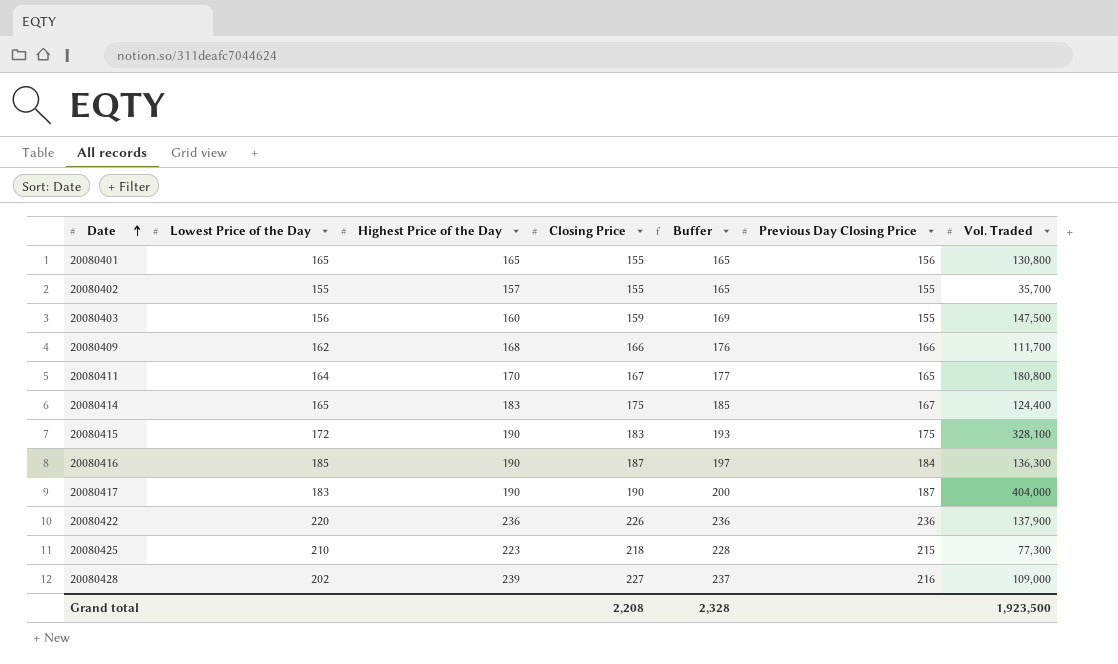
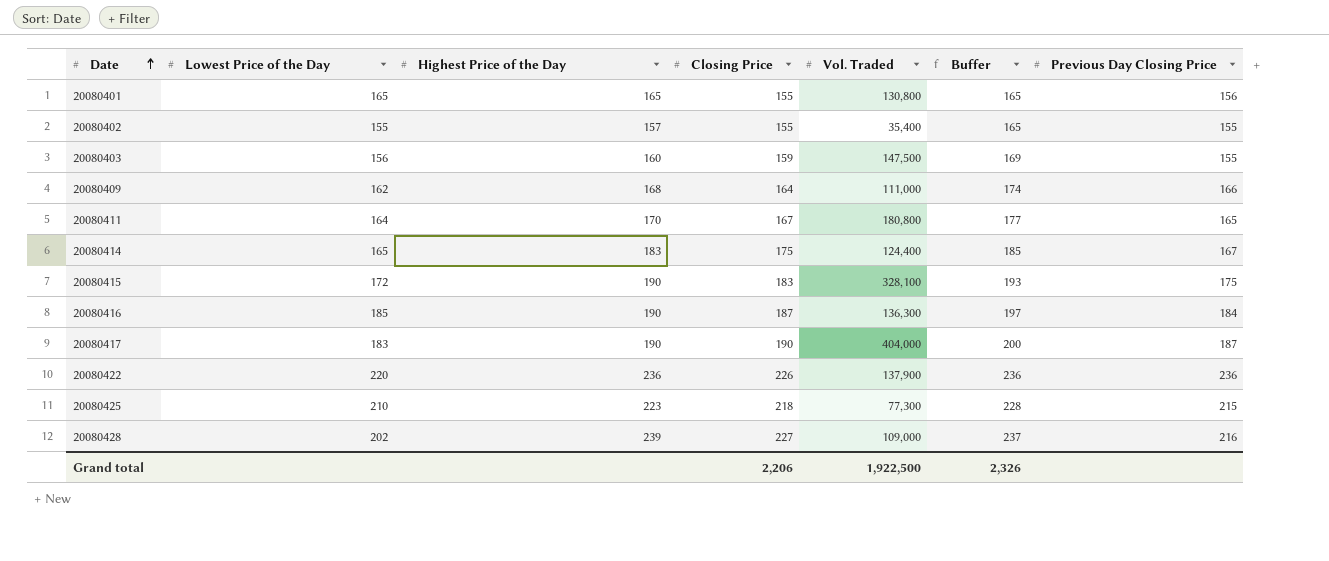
column Vol. Traded | position: 7 -> 5
20080402 | Vol. Traded: 35,700 -> 35,400
20080409 | Closing Price: 166 -> 164
20080409 | Vol. Traded: 111,700 -> 111,000
20080409 | Buffer: 176 -> 174
Grand total | Closing Price: 2,208 -> 2,206
Grand total | Vol. Traded: 1,923,500 -> 1,922,500
Grand total | Buffer: 2,328 -> 2,326

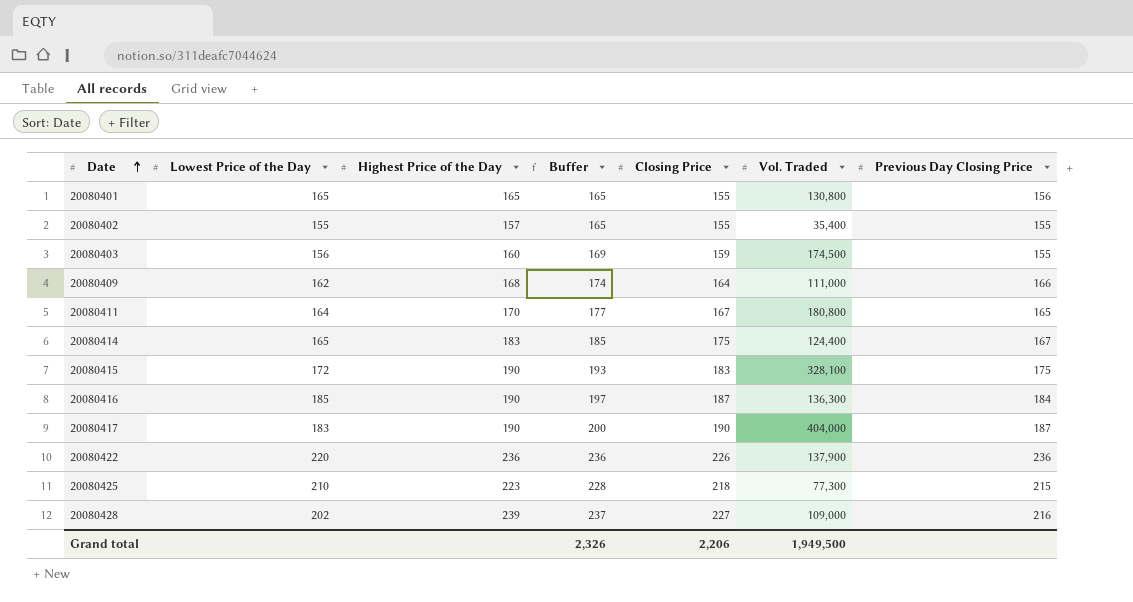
column Buffer | position: 6 -> 4
20080403 | Vol. Traded: 147,500 -> 174,500
Grand total | Vol. Traded: 1,922,500 -> 1,949,500

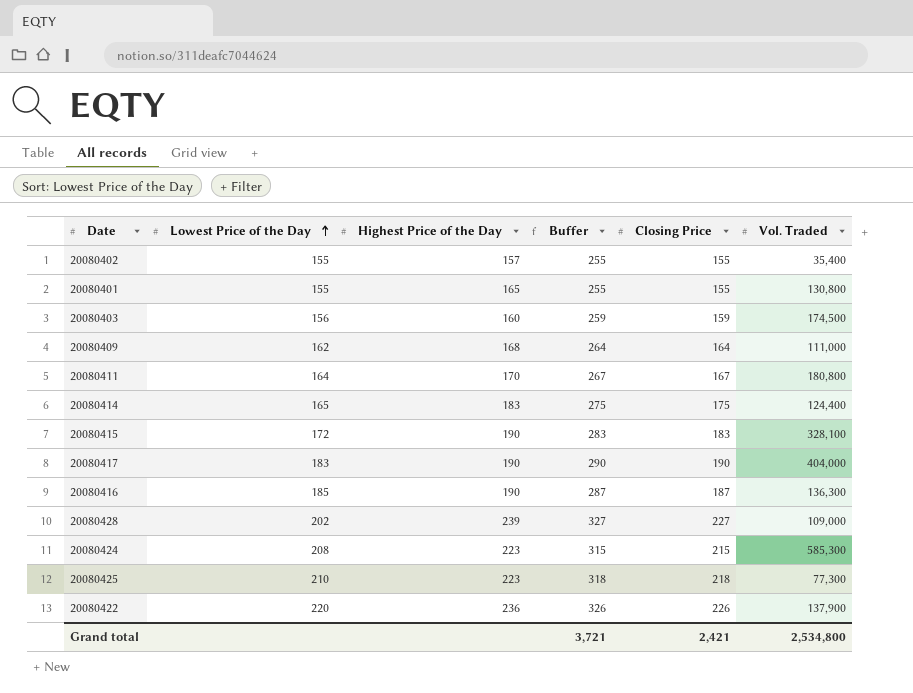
row order: Date ascending -> Lowest Price of the Day ascending
column Previous Day Closing Price | position: 7 -> none
column Buffer | formula: [Closing Price] + 10 -> [Closing Price] + 100
20080401 | Lowest Price of the Day: 165 -> 155
row 20080424: none -> 208 | 223 | 315 | 215 | 585,300
Grand total | Buffer: 2,326 -> 3,721
Grand total | Closing Price: 2,206 -> 2,421
Grand total | Vol. Traded: 1,949,500 -> 2,534,800

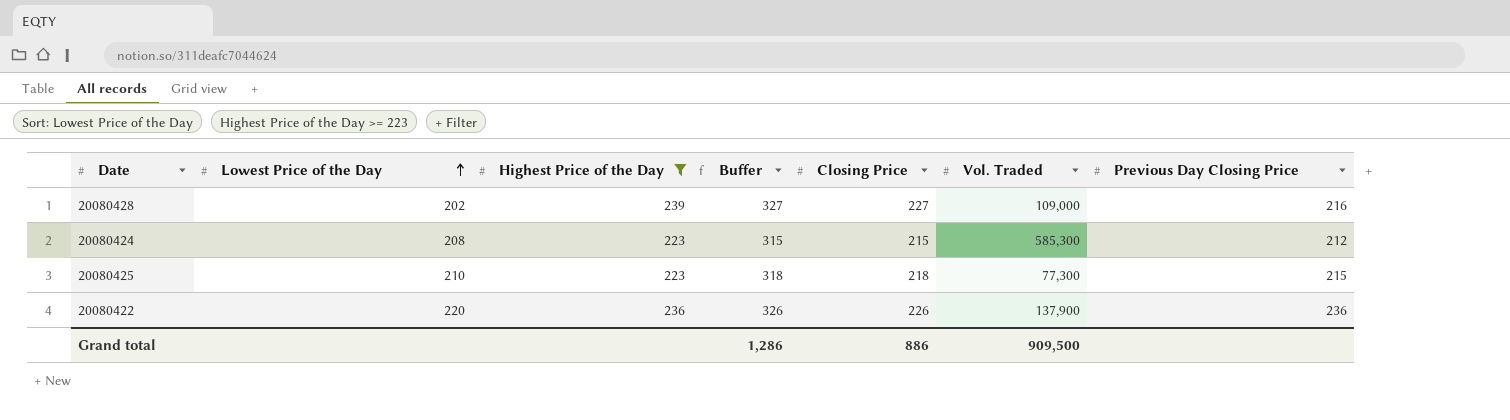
filter: none -> Highest Price of the Day >= 223
column Previous Day Closing Price | position: none -> 7
Grand total | Buffer: 3,721 -> 1,286
Grand total | Closing Price: 2,421 -> 886
Grand total | Vol. Traded: 2,534,800 -> 909,500

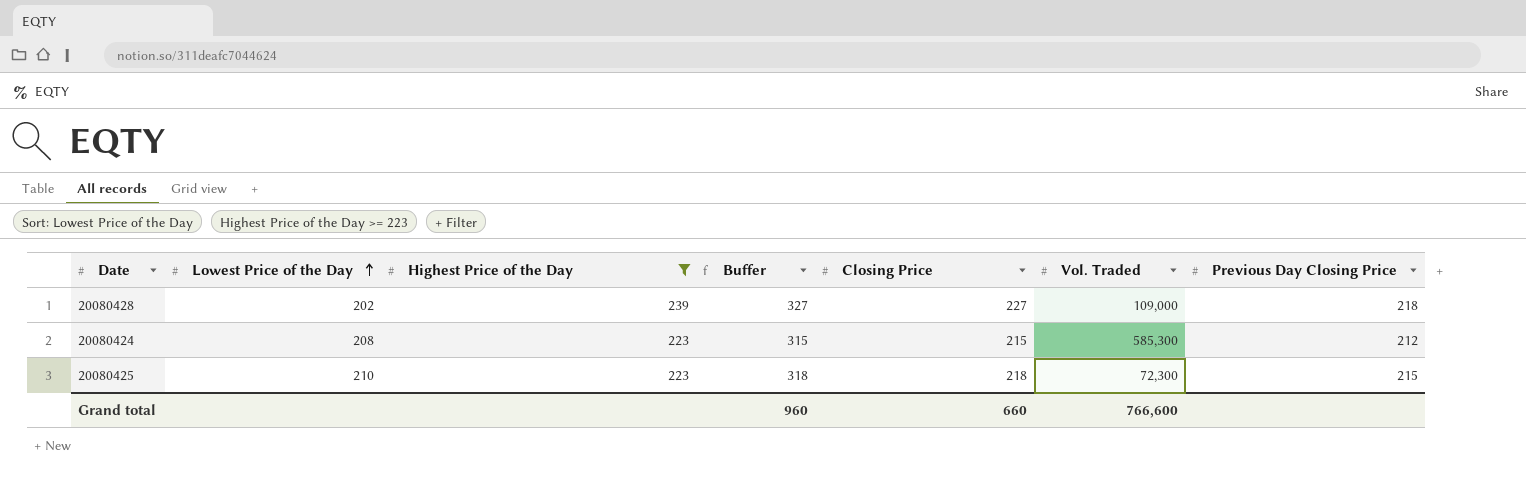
row 20080422: 220 | 236 | 326 | 226 | 137,900 | 236 -> none
20080428 | Previous Day Closing Price: 216 -> 218
20080425 | Vol. Traded: 77,300 -> 72,300
Grand total | Buffer: 1,286 -> 960
Grand total | Closing Price: 886 -> 660
Grand total | Vol. Traded: 909,500 -> 766,600

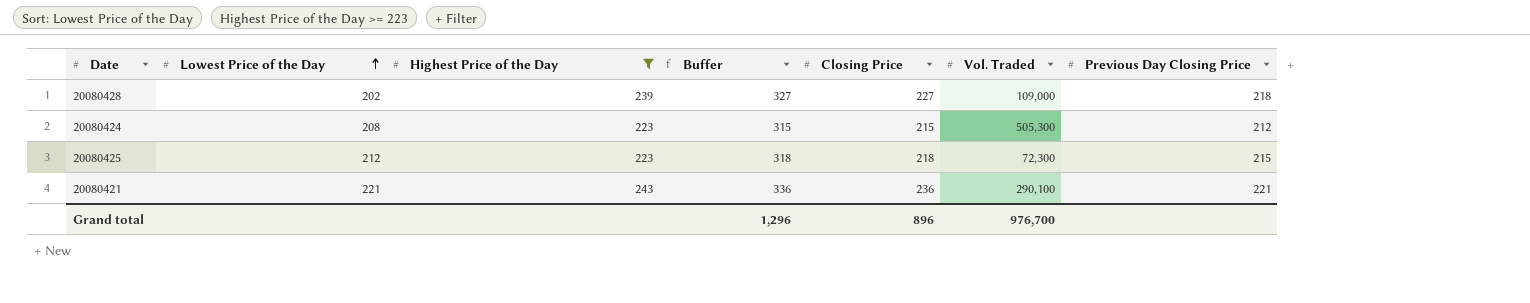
20080424 | Vol. Traded: 585,300 -> 505,300
20080425 | Lowest Price of the Day: 210 -> 212
row 20080421: none -> 221 | 243 | 336 | 236 | 290,100 | 221
Grand total | Buffer: 960 -> 1,296
Grand total | Closing Price: 660 -> 896
Grand total | Vol. Traded: 766,600 -> 976,700

